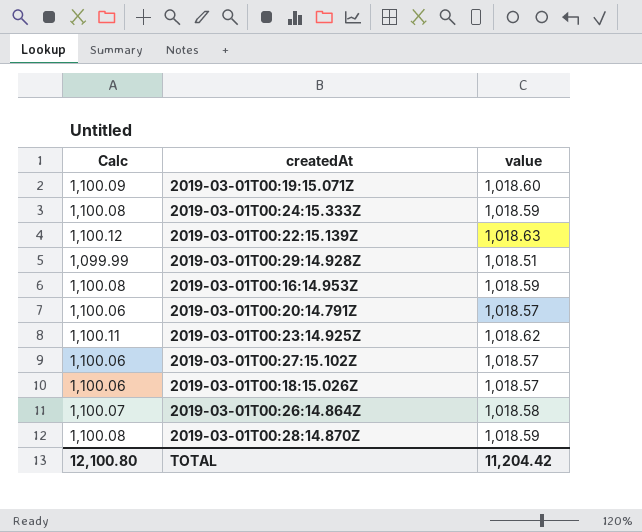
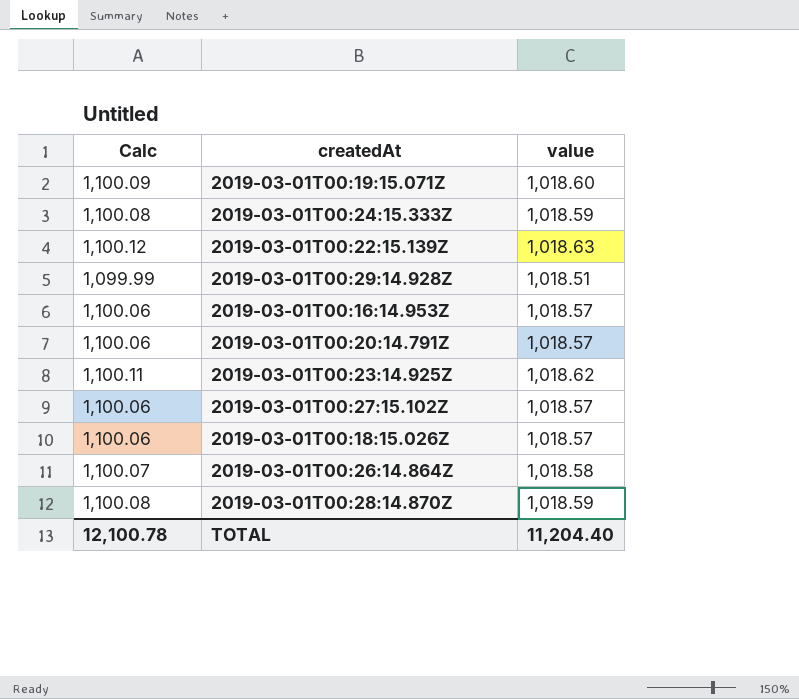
2019-03-01T00:16:14.953Z | Calc: 1,100.08 -> 1,100.06
2019-03-01T00:16:14.953Z | value: 1,018.59 -> 1,018.57
TOTAL | Calc: 12,100.80 -> 12,100.78
TOTAL | value: 11,204.42 -> 11,204.40

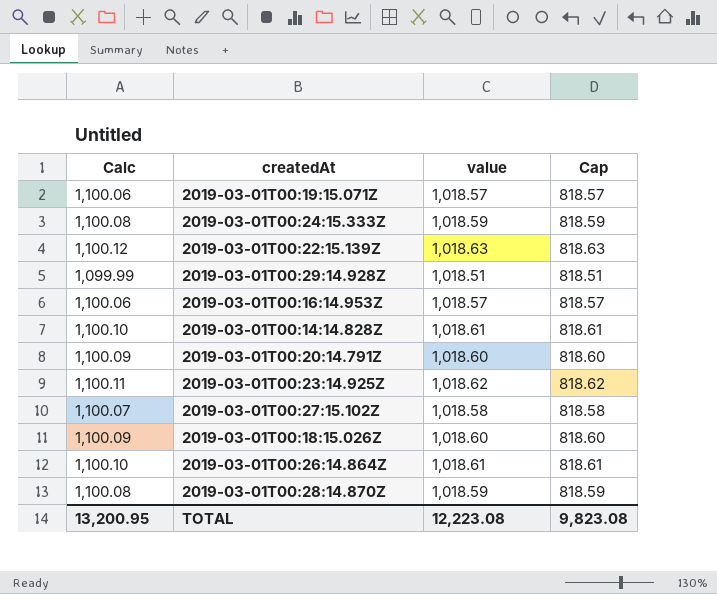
column Cap | formula: none -> [value] - 200
2019-03-01T00:19:15.071Z | Calc: 1,100.09 -> 1,100.06
2019-03-01T00:19:15.071Z | value: 1,018.60 -> 1,018.57
row 2019-03-01T00:14:14.828Z: none -> 1,100.10 | 1,018.61 | 818.61
2019-03-01T00:20:14.791Z | Calc: 1,100.06 -> 1,100.09
2019-03-01T00:20:14.791Z | value: 1,018.57 -> 1,018.60
2019-03-01T00:27:15.102Z | Calc: 1,100.06 -> 1,100.07
2019-03-01T00:27:15.102Z | value: 1,018.57 -> 1,018.58
2019-03-01T00:18:15.026Z | Calc: 1,100.06 -> 1,100.09
2019-03-01T00:18:15.026Z | value: 1,018.57 -> 1,018.60
2019-03-01T00:26:14.864Z | Calc: 1,100.07 -> 1,100.10
2019-03-01T00:26:14.864Z | value: 1,018.58 -> 1,018.61
TOTAL | Calc: 12,100.78 -> 13,200.95
TOTAL | value: 11,204.40 -> 12,223.08

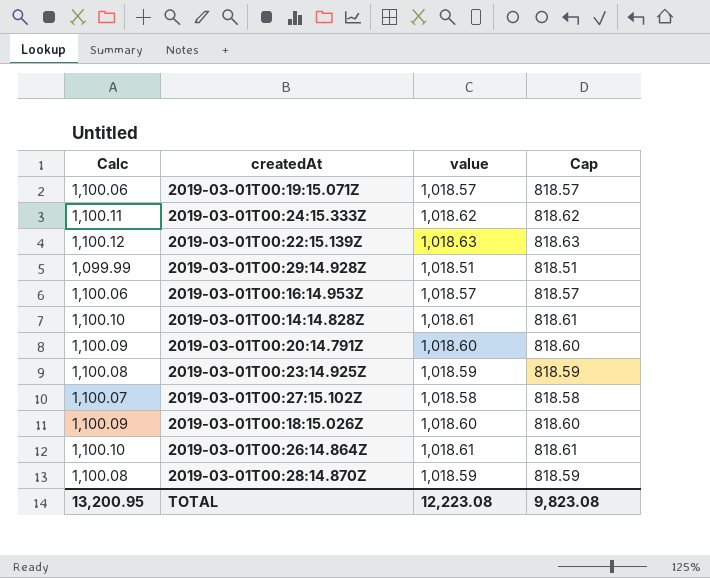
2019-03-01T00:24:15.333Z | Calc: 1,100.08 -> 1,100.11
2019-03-01T00:24:15.333Z | value: 1,018.59 -> 1,018.62
2019-03-01T00:24:15.333Z | Cap: 818.59 -> 818.62
2019-03-01T00:23:14.925Z | Calc: 1,100.11 -> 1,100.08
2019-03-01T00:23:14.925Z | value: 1,018.62 -> 1,018.59
2019-03-01T00:23:14.925Z | Cap: 818.62 -> 818.59

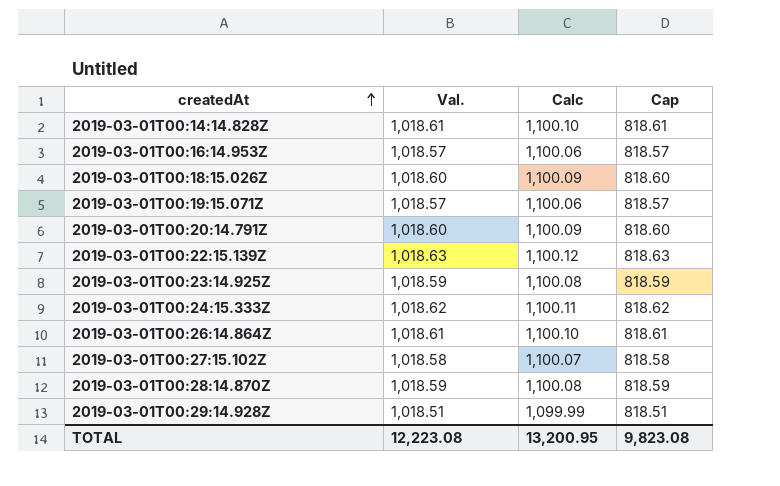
row order: none -> createdAt ascending
column name: value -> Val.
column Calc | position: 1 -> 3

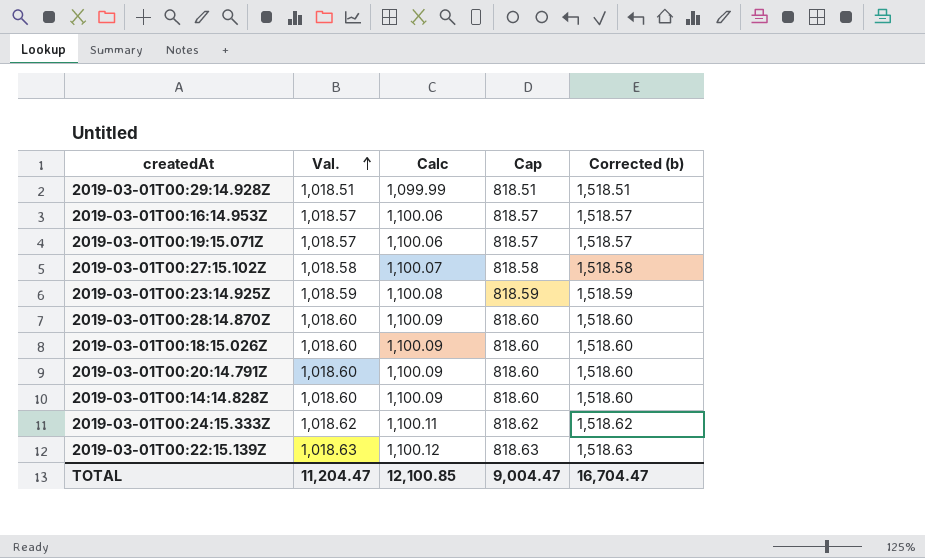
row order: createdAt ascending -> Val. ascending
column Corrected (b) | formula: none -> [Val.] + 500
row 2019-03-01T00:26:14.864Z: 1,018.61 | 1,100.10 | 818.61 -> none
2019-03-01T00:28:14.870Z | Val.: 1,018.59 -> 1,018.60
2019-03-01T00:28:14.870Z | Calc: 1,100.08 -> 1,100.09
2019-03-01T00:28:14.870Z | Cap: 818.59 -> 818.60
2019-03-01T00:14:14.828Z | Val.: 1,018.61 -> 1,018.60
2019-03-01T00:14:14.828Z | Calc: 1,100.10 -> 1,100.09
2019-03-01T00:14:14.828Z | Cap: 818.61 -> 818.60
TOTAL | Val.: 12,223.08 -> 11,204.47
TOTAL | Calc: 13,200.95 -> 12,100.85
TOTAL | Cap: 9,823.08 -> 9,004.47

